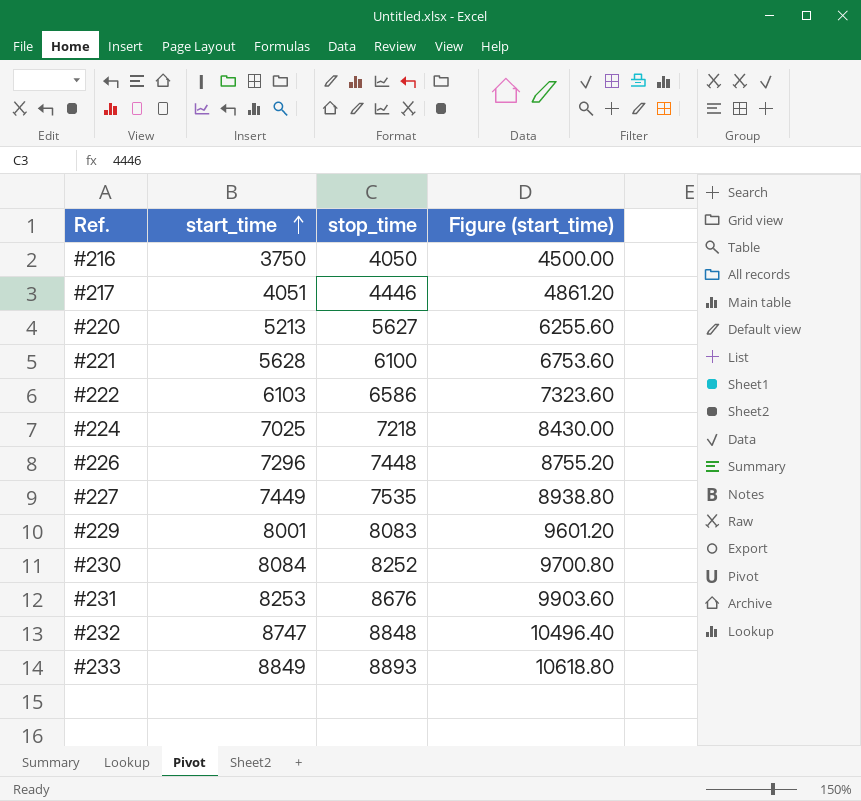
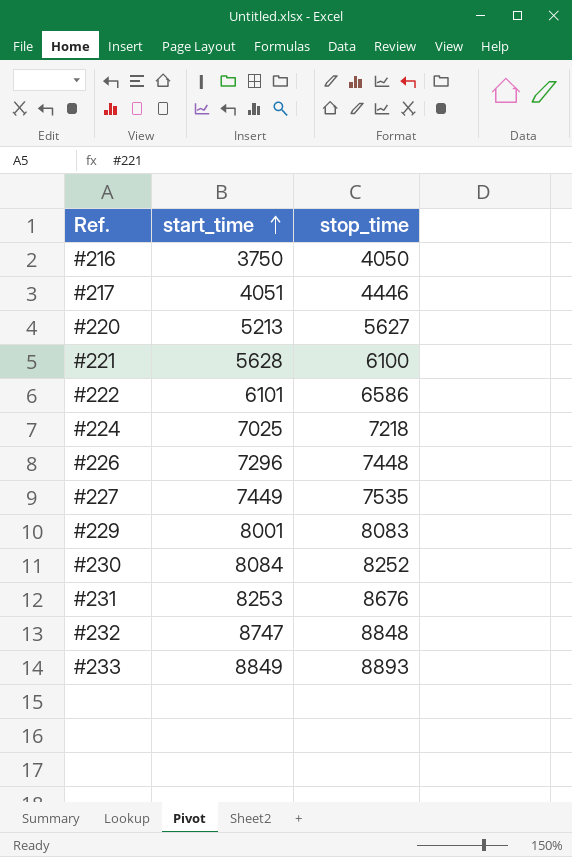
column Figure (start_time) | formula: [start_time] * 1.2 -> none
#222 | start_time: 6103 -> 6101

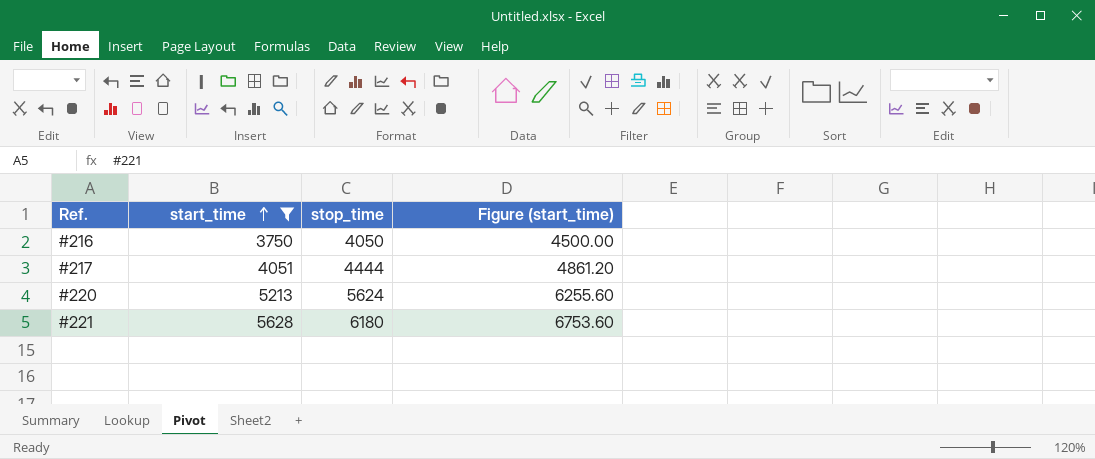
filter: none -> start_time <= 5628
column Figure (start_time) | formula: none -> [start_time] * 1.2
#217 | stop_time: 4446 -> 4444
#220 | stop_time: 5627 -> 5624
#221 | stop_time: 6100 -> 6180

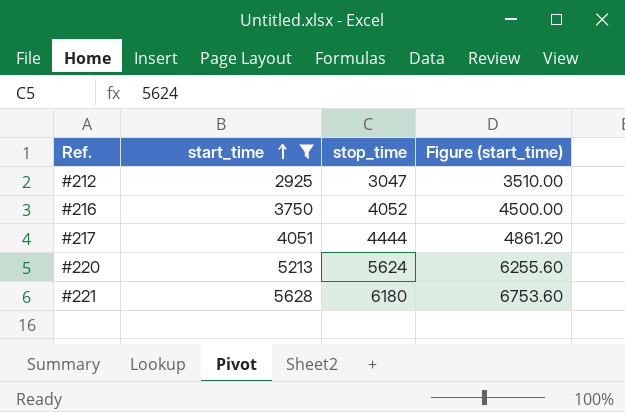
row #212: none -> 2925 | 3047 | 3510.00
#216 | stop_time: 4050 -> 4052

